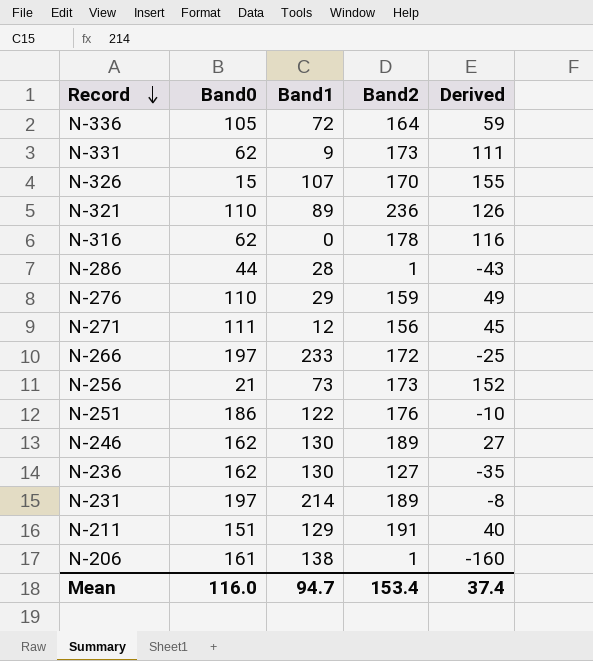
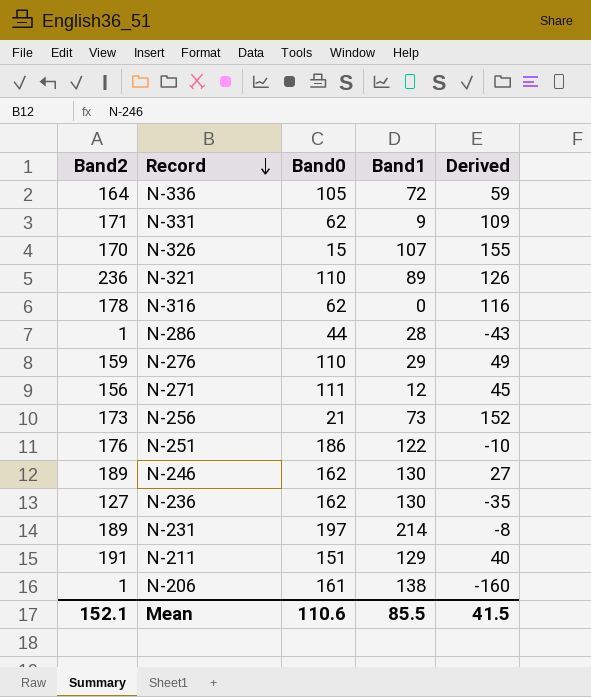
column Band2 | position: 4 -> 1
row N-266: 197 | 233 | 172 | -25 -> none
N-331 | Band2: 173 -> 171
N-331 | Derived: 111 -> 109
Mean | Band2: 153.4 -> 152.1
Mean | Band0: 116.0 -> 110.6
Mean | Band1: 94.7 -> 85.5
Mean | Derived: 37.4 -> 41.5

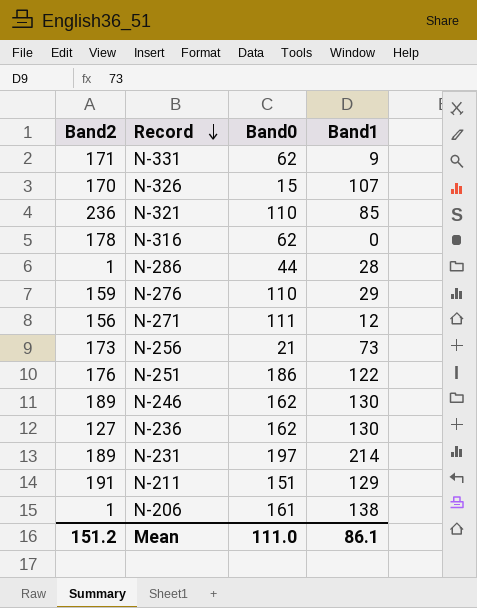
column Derived | formula: [Band2] - [Band0] -> none
row N-336: 164 | 105 | 72 | 59 -> none
N-321 | Band1: 89 -> 85
Mean | Band2: 152.1 -> 151.2
Mean | Band0: 110.6 -> 111.0
Mean | Band1: 85.5 -> 86.1

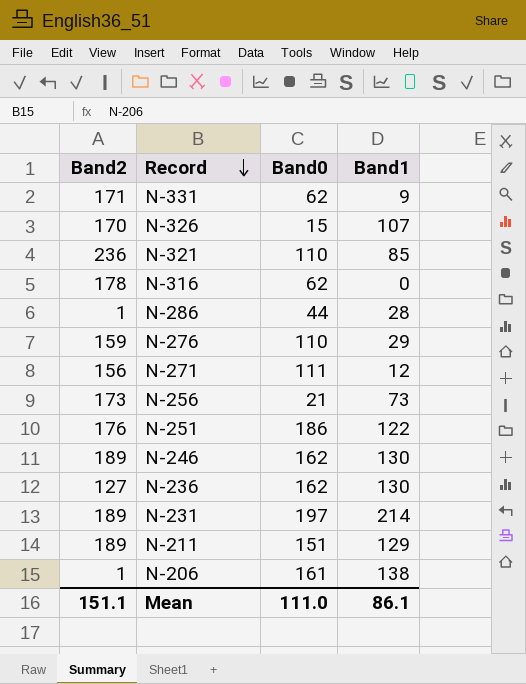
N-211 | Band2: 191 -> 189
Mean | Band2: 151.2 -> 151.1

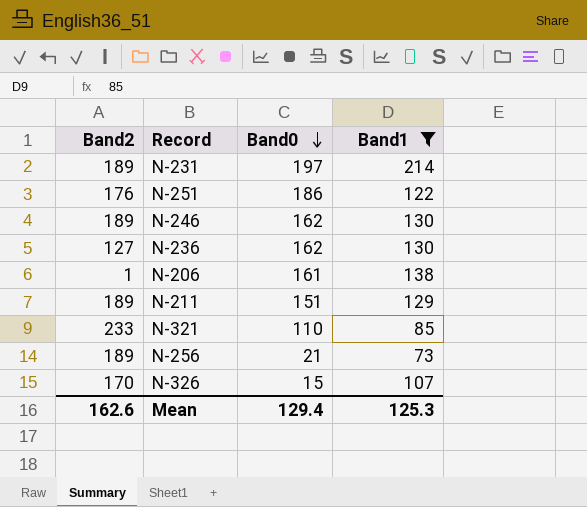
filter: none -> Band1 >= 73
row order: Record descending -> Band0 descending
N-321 | Band2: 236 -> 233
N-256 | Band2: 173 -> 189
Mean | Band2: 151.1 -> 162.6
Mean | Band0: 111.0 -> 129.4
Mean | Band1: 86.1 -> 125.3

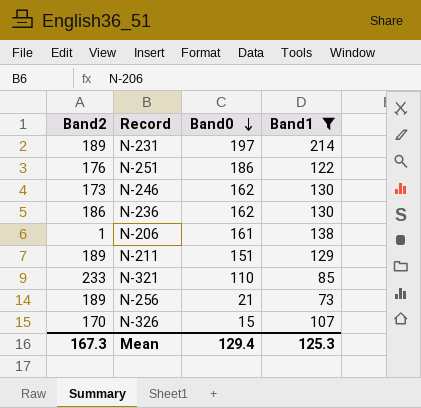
N-246 | Band2: 189 -> 173
N-236 | Band2: 127 -> 186
Mean | Band2: 162.6 -> 167.3

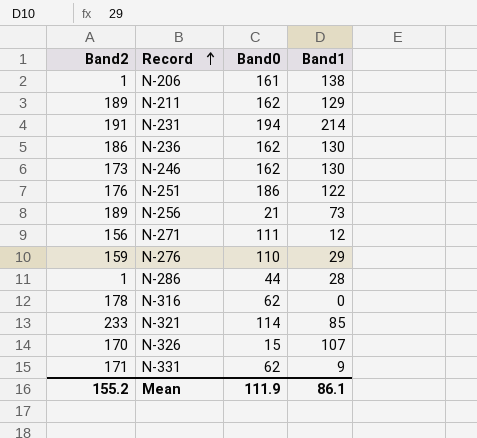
filter: Band1 >= 73 -> none
row order: Band0 descending -> Record ascending
N-211 | Band0: 151 -> 162
N-231 | Band2: 189 -> 191
N-231 | Band0: 197 -> 194
N-321 | Band0: 110 -> 114
Mean | Band2: 167.3 -> 155.2
Mean | Band0: 129.4 -> 111.9
Mean | Band1: 125.3 -> 86.1

